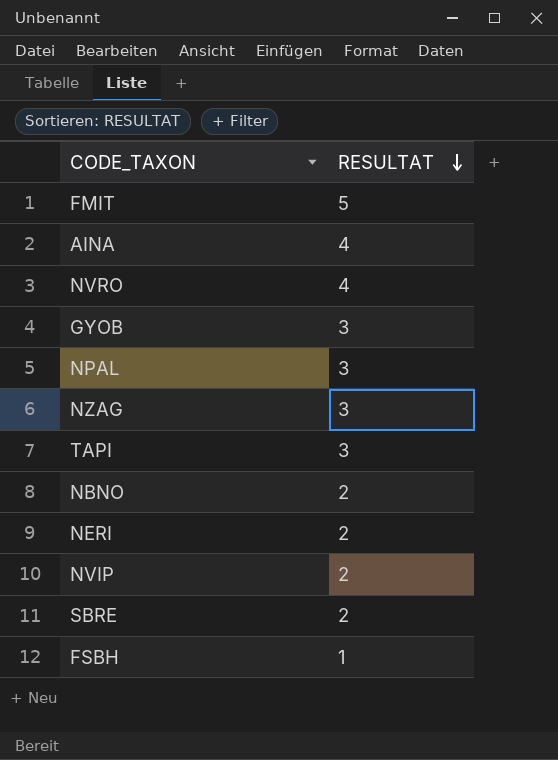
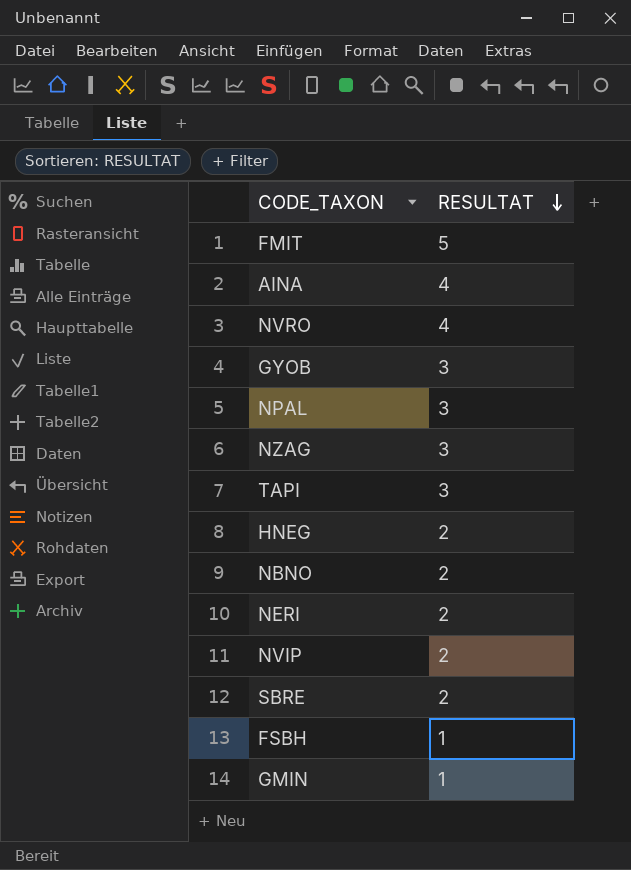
row HNEG: none -> 2
row GMIN: none -> 1

